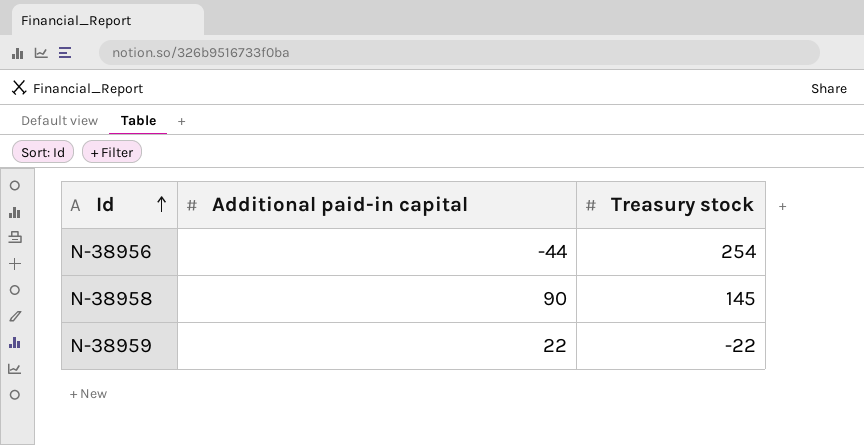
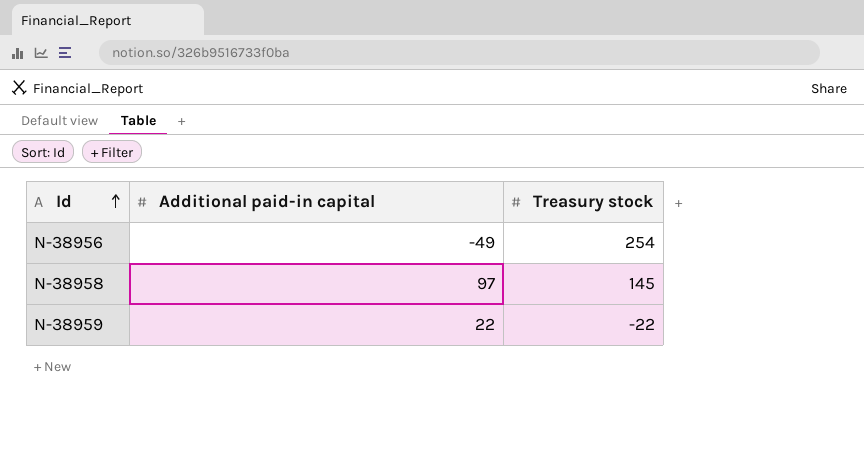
N-38956 | Additional paid-in capital: -44 -> -49
N-38958 | Additional paid-in capital: 90 -> 97

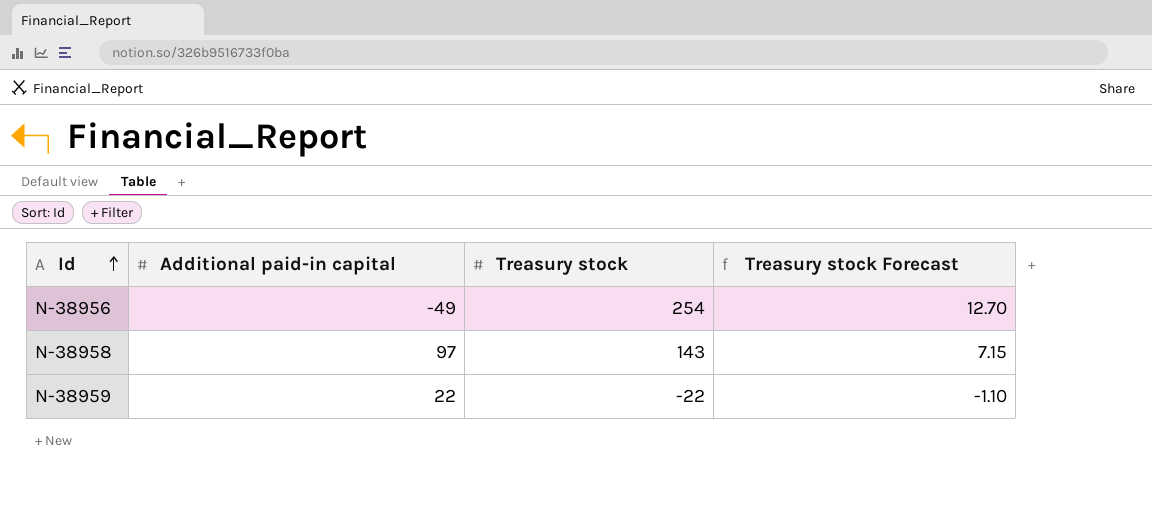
column Treasury stock Forecast | formula: none -> [Treasury stock] * 0.05
N-38958 | Treasury stock: 145 -> 143

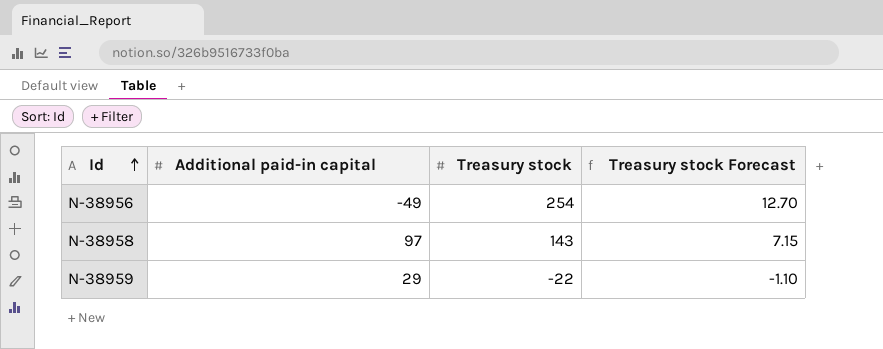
N-38959 | Additional paid-in capital: 22 -> 29

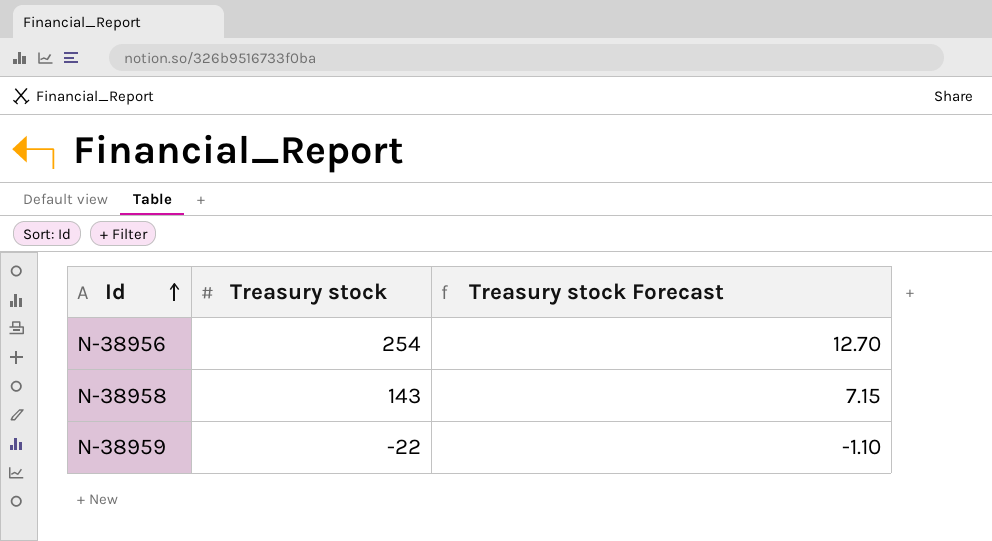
column Additional paid-in capital | position: 2 -> none

